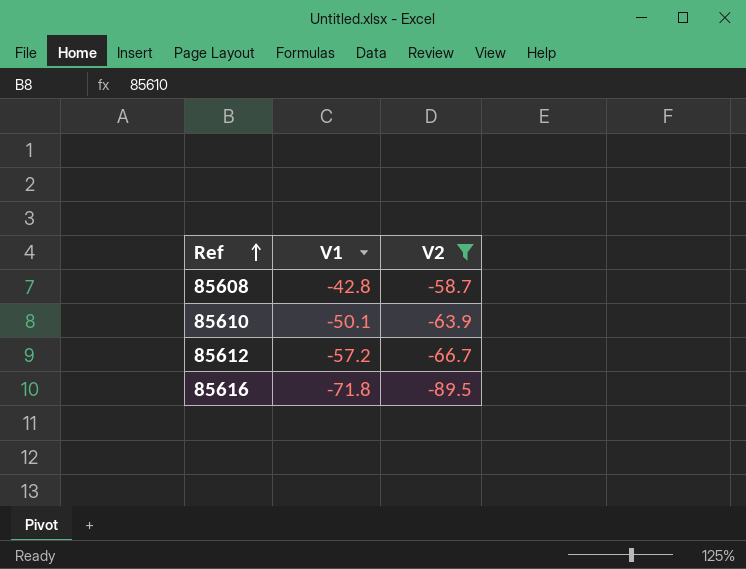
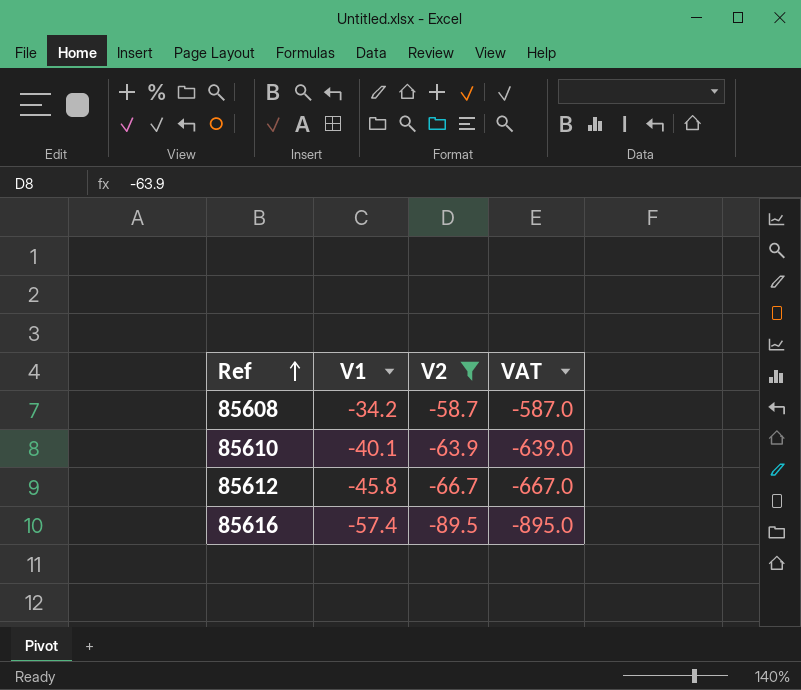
column VAT | formula: none -> [V2] * 10
85608 | V1: -42.8 -> -34.2
85610 | V1: -50.1 -> -40.1
85612 | V1: -57.2 -> -45.8
85616 | V1: -71.8 -> -57.4

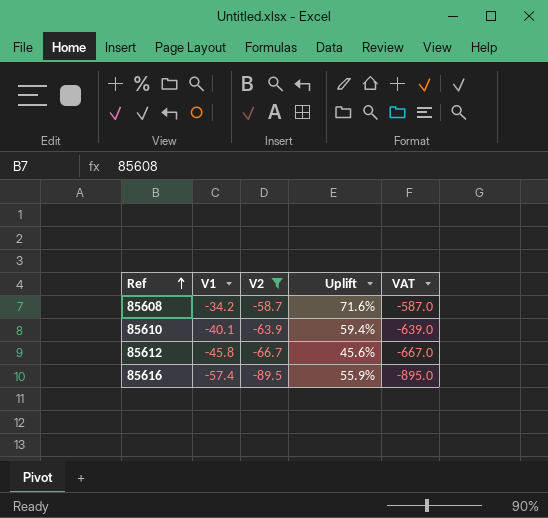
column Uplift | formula: none -> ([V2] - [V1]) / [V1]

